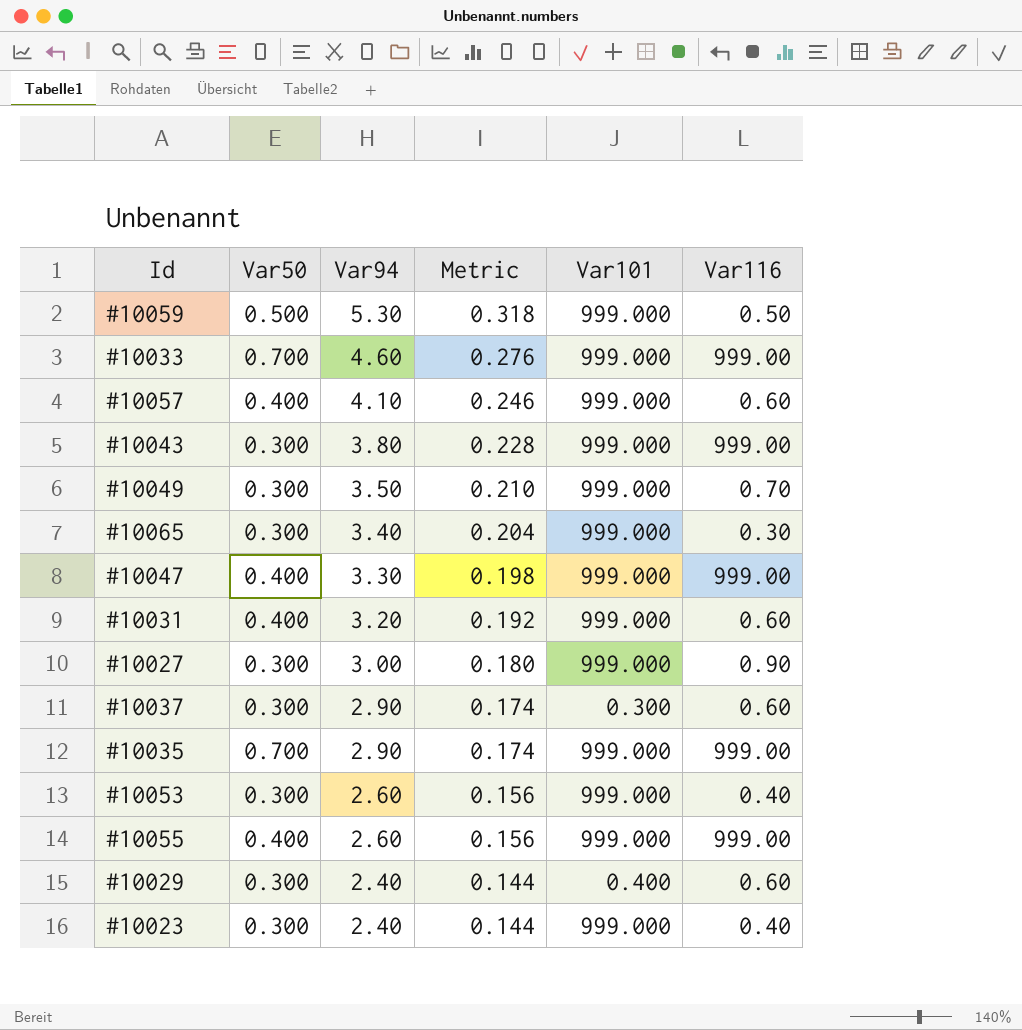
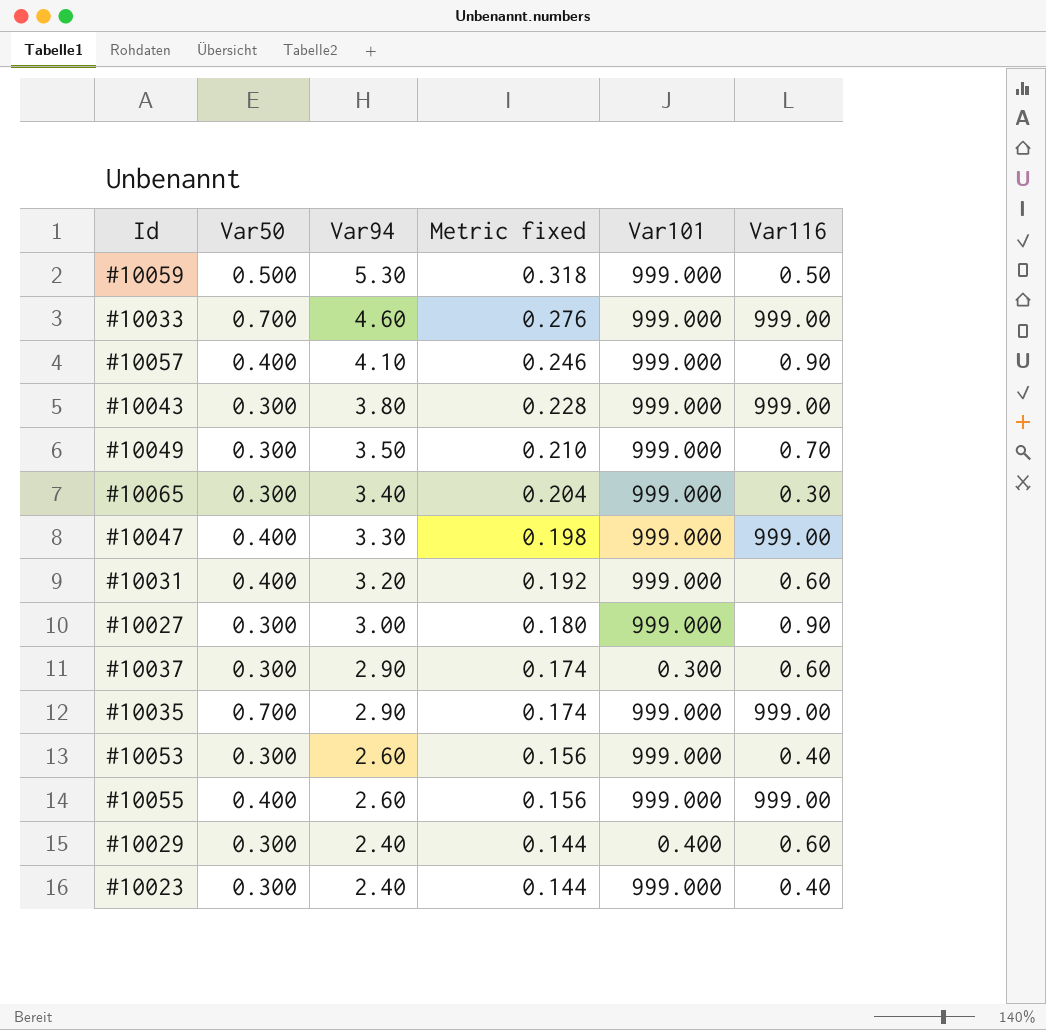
column name: Metric -> Metric fixed
#10057 | Var116: 0.60 -> 0.90

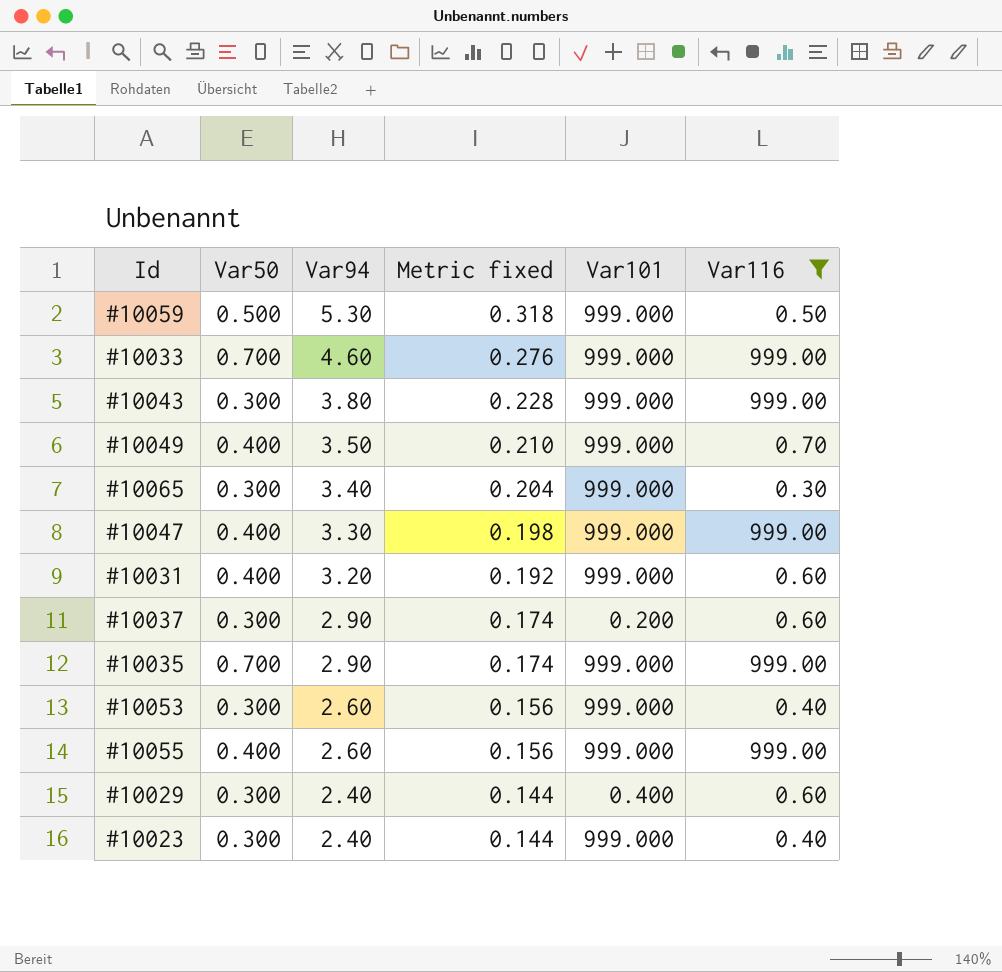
filter: none -> Var116 != 0.90
#10049 | Var50: 0.300 -> 0.400
#10037 | Var101: 0.300 -> 0.200

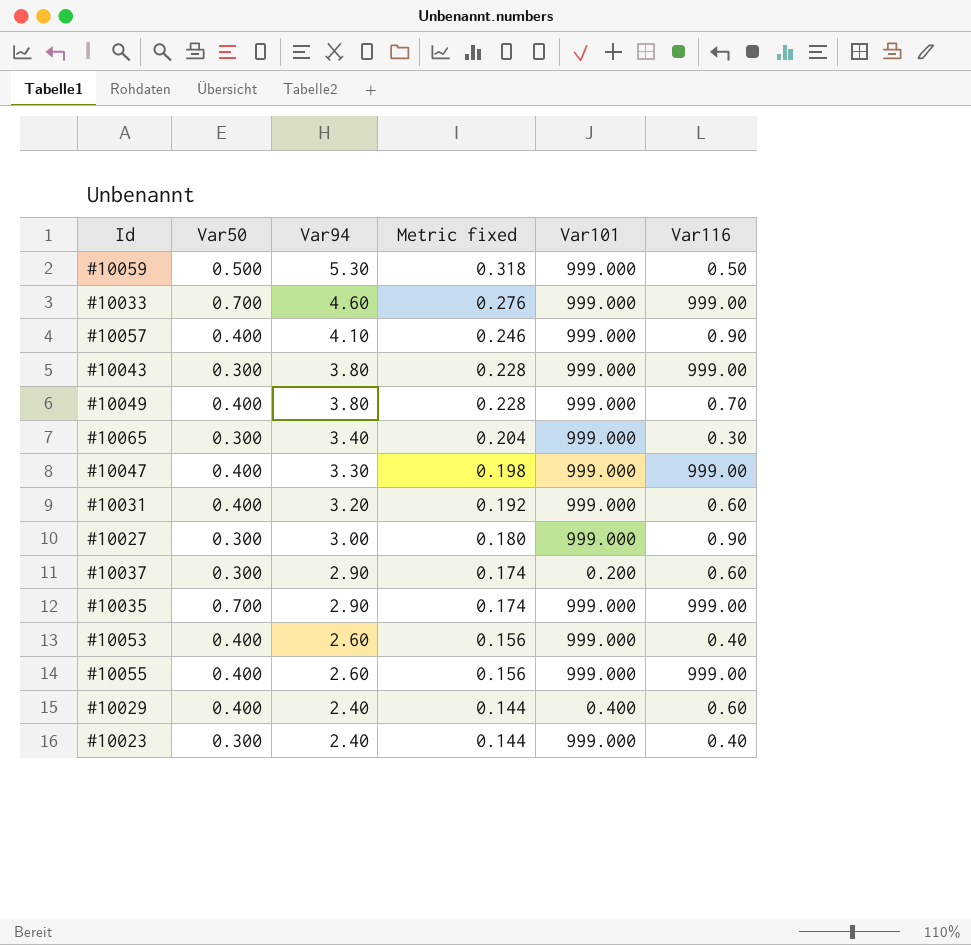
filter: Var116 != 0.90 -> none
#10049 | Var94: 3.50 -> 3.80
#10049 | Metric fixed: 0.210 -> 0.228
#10053 | Var50: 0.300 -> 0.400
#10029 | Var50: 0.300 -> 0.400

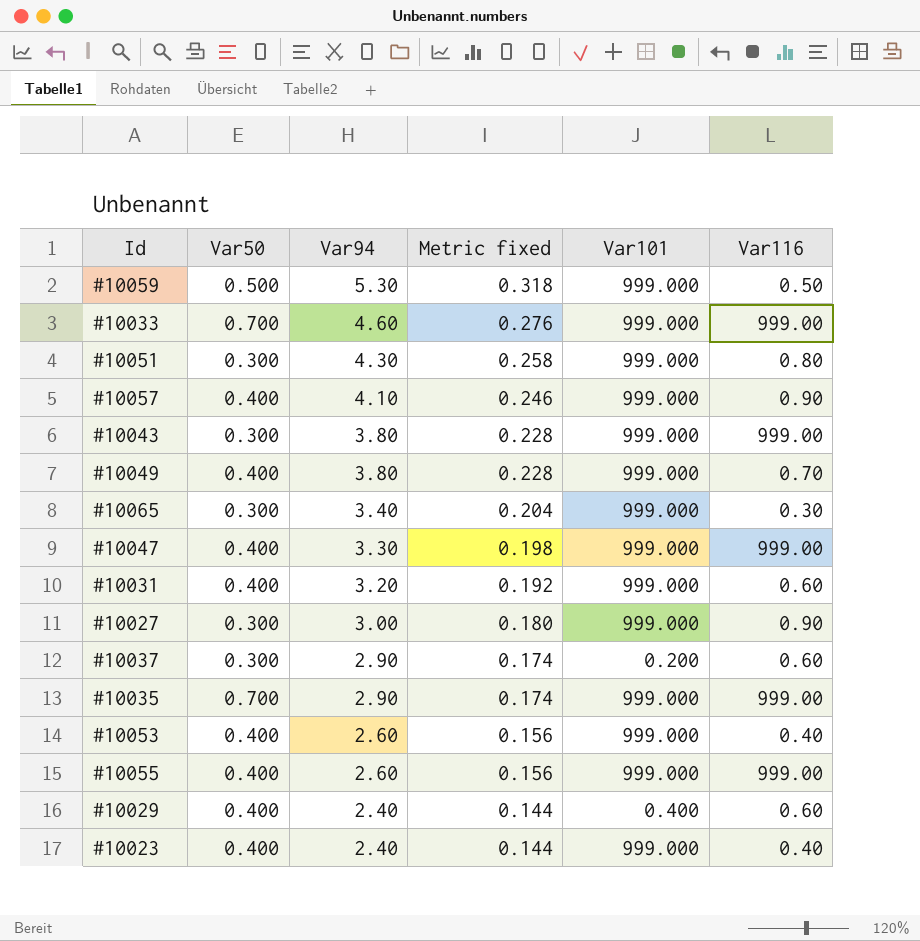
row #10051: none -> 0.300 | 4.30 | 0.258 | 999.000 | 0.80
#10023 | Var50: 0.300 -> 0.400

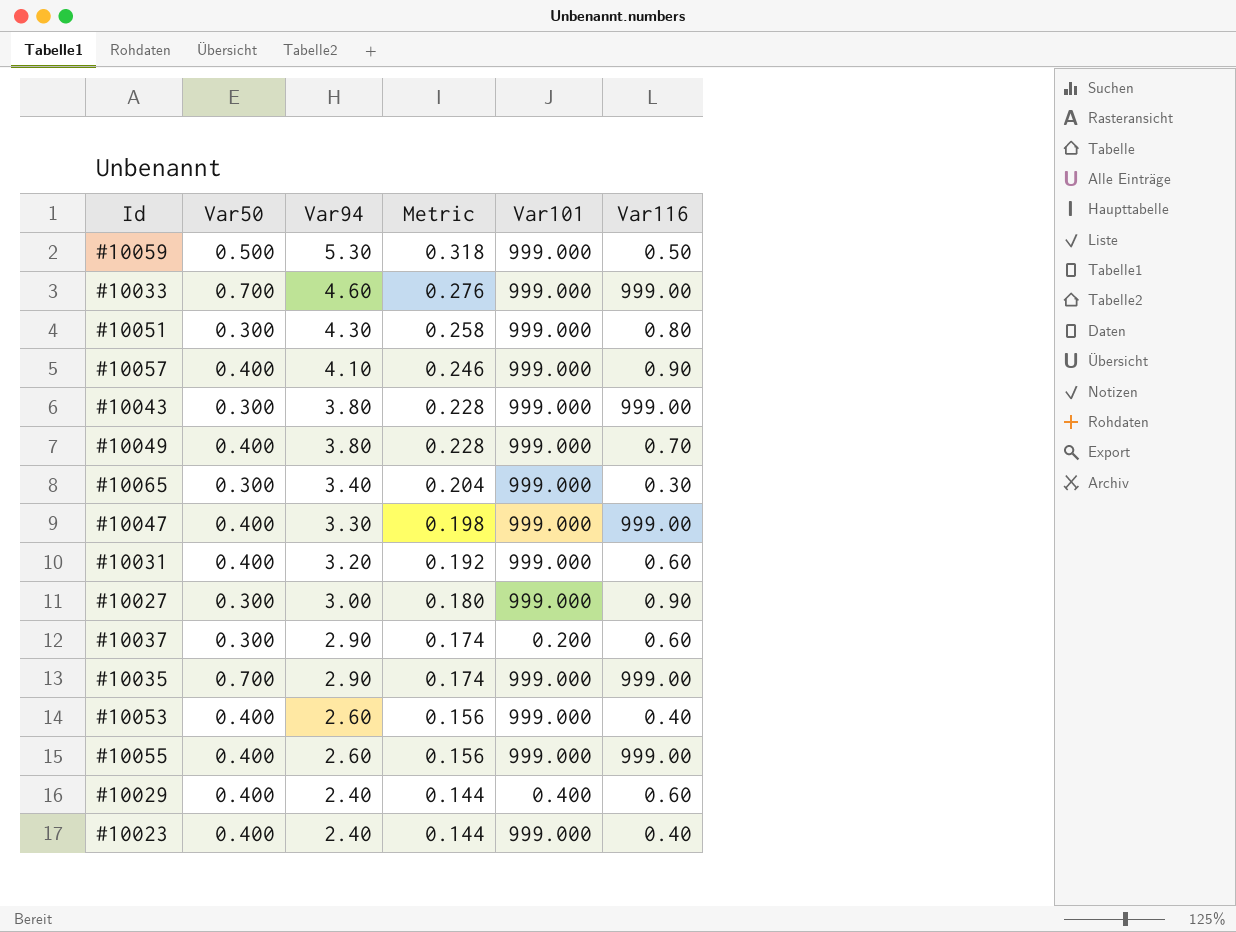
column name: Metric fixed -> Metric

